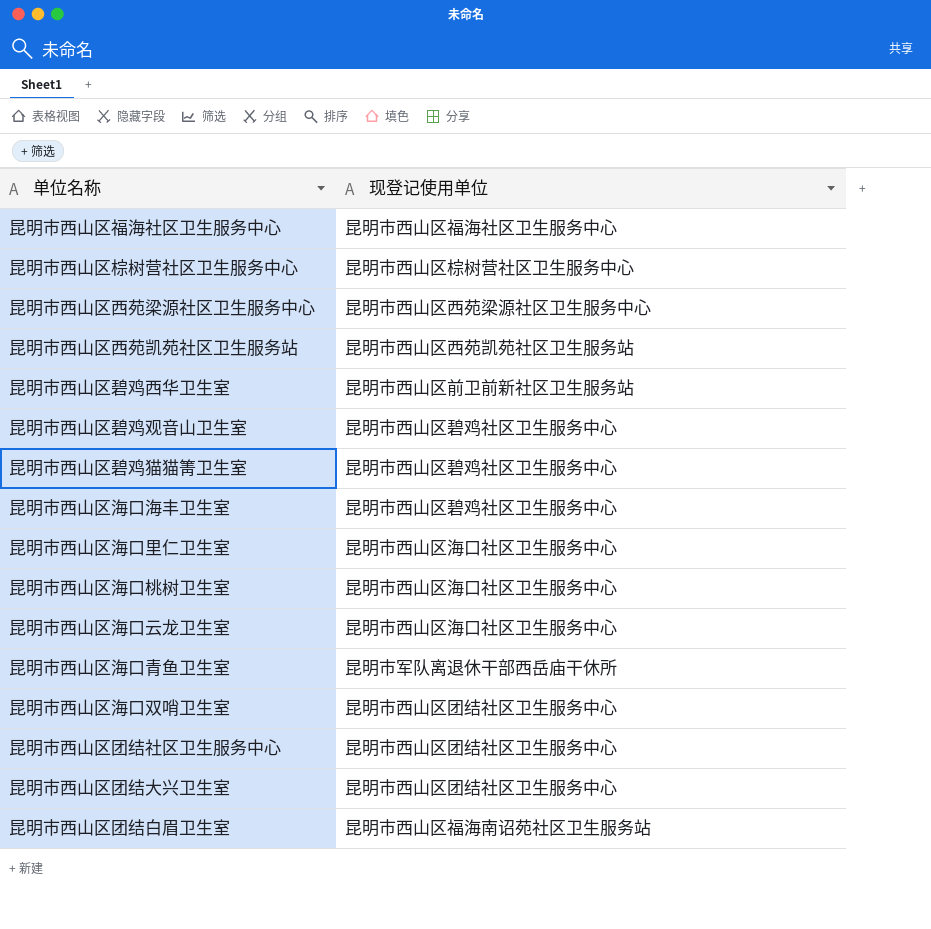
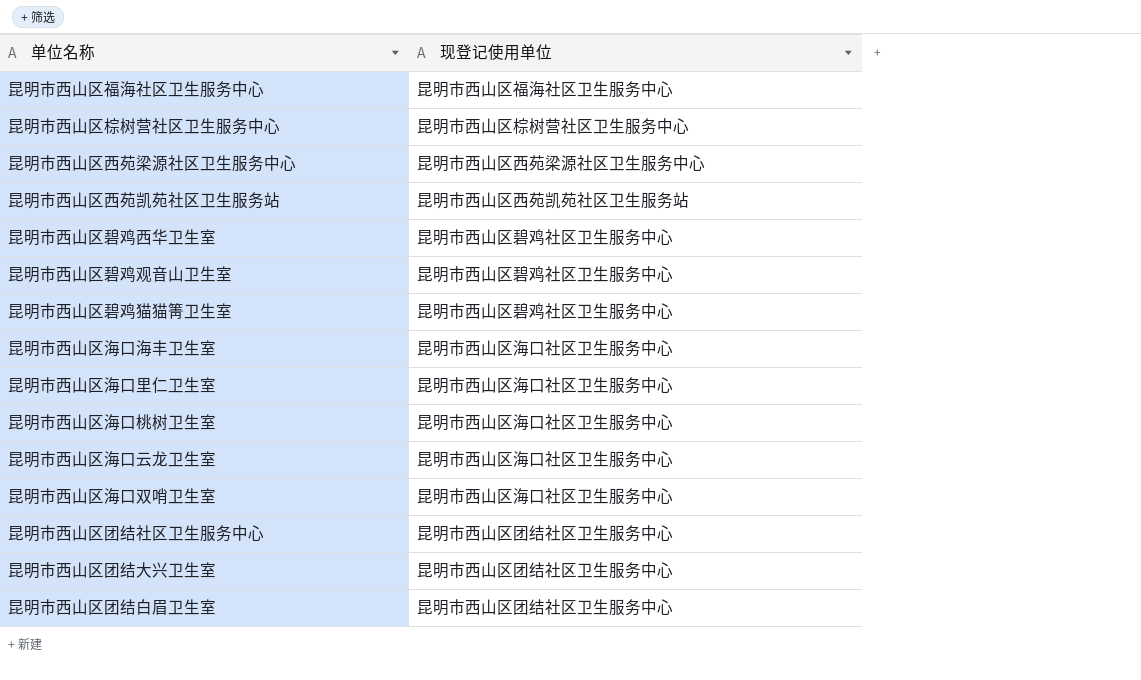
row 昆明市西山区海口青鱼卫生室: 昆明市军队离退休干部西岳庙干休所 -> none
昆明市西山区碧鸡西华卫生室 | 现登记使用单位: 昆明市西山区前卫前新社区卫生服务站 -> 昆明市西山区碧鸡社区卫生服务中心
昆明市西山区海口海丰卫生室 | 现登记使用单位: 昆明市西山区碧鸡社区卫生服务中心 -> 昆明市西山区海口社区卫生服务中心
昆明市西山区海口双哨卫生室 | 现登记使用单位: 昆明市西山区团结社区卫生服务中心 -> 昆明市西山区海口社区卫生服务中心
昆明市西山区团结白眉卫生室 | 现登记使用单位: 昆明市西山区福海南诏苑社区卫生服务站 -> 昆明市西山区团结社区卫生服务中心

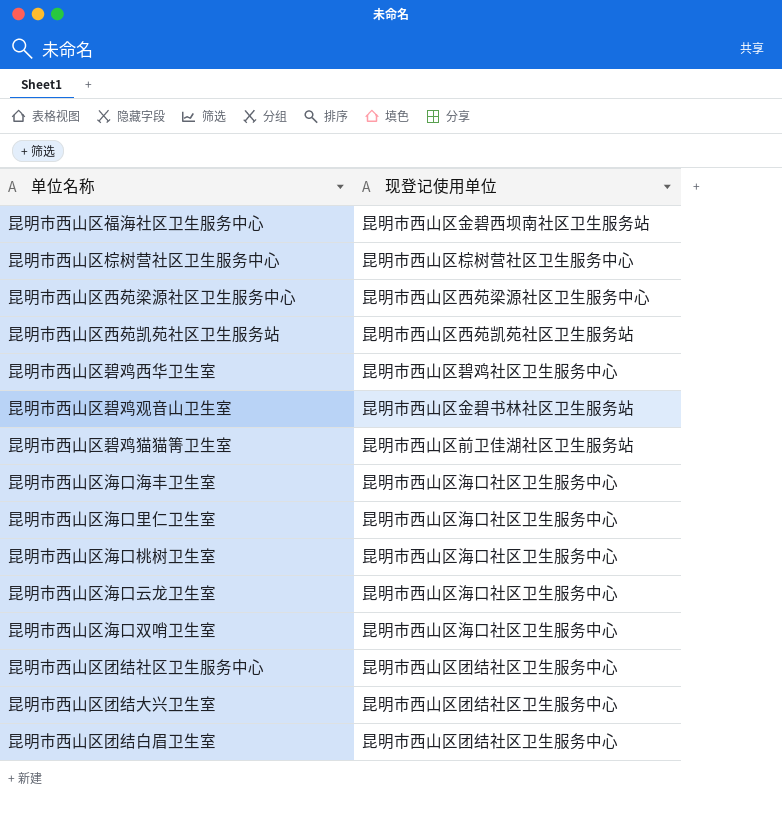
昆明市西山区福海社区卫生服务中心 | 现登记使用单位: 昆明市西山区福海社区卫生服务中心 -> 昆明市西山区金碧西坝南社区卫生服务站
昆明市西山区碧鸡观音山卫生室 | 现登记使用单位: 昆明市西山区碧鸡社区卫生服务中心 -> 昆明市西山区金碧书林社区卫生服务站
昆明市西山区碧鸡猫猫箐卫生室 | 现登记使用单位: 昆明市西山区碧鸡社区卫生服务中心 -> 昆明市西山区前卫佳湖社区卫生服务站

